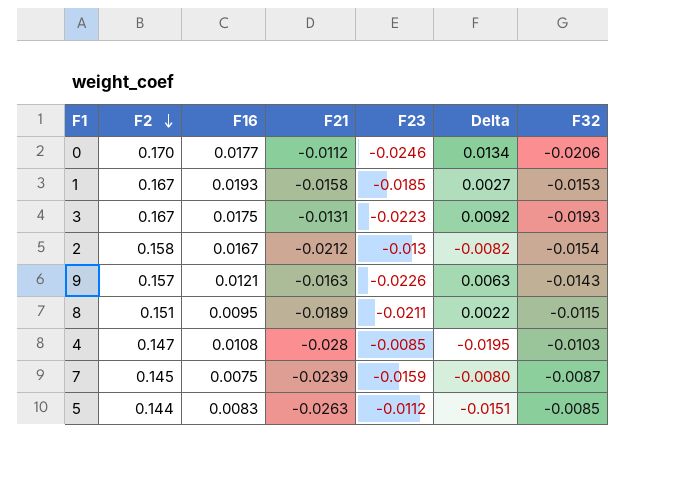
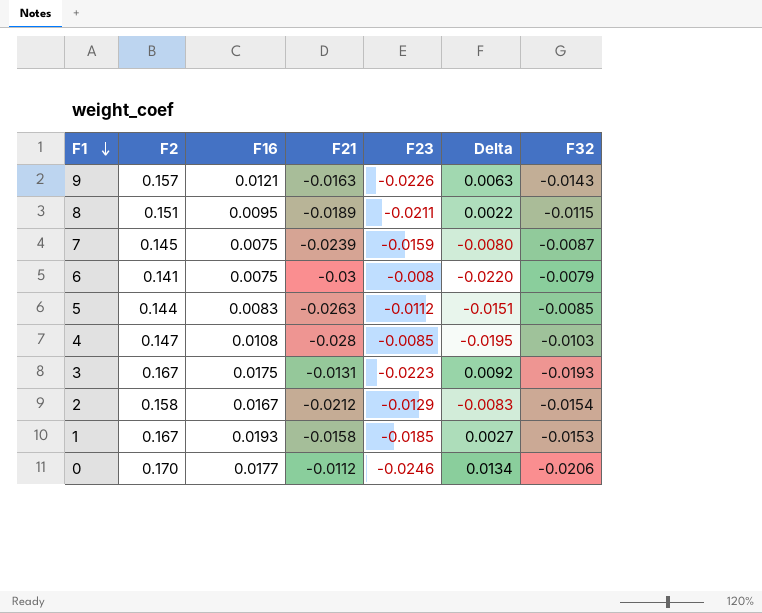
row order: F2 descending -> F1 descending
row 6: none -> 0.141 | 0.0075 | -0.03 | -0.008 | -0.0220 | -0.0079
2 | F23: -0.013 -> -0.0129
2 | Delta: -0.0082 -> -0.0083

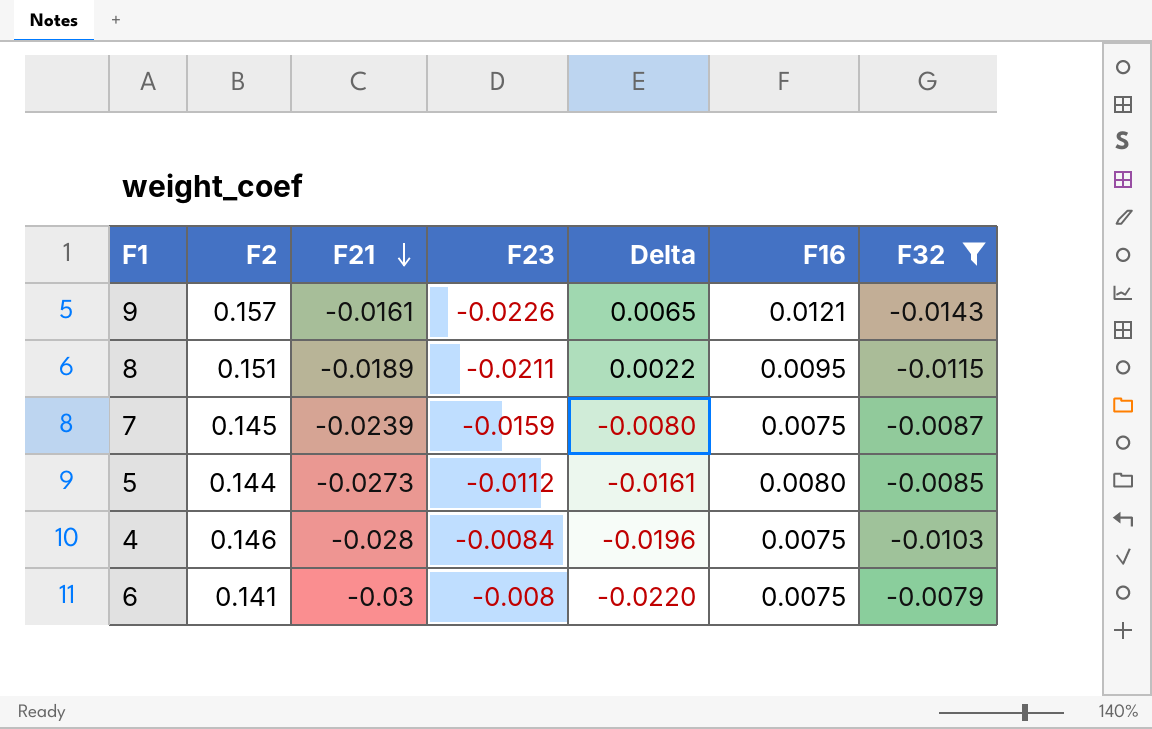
filter: none -> F32 >= -0.0143
row order: F1 descending -> F21 descending
column F16 | position: 3 -> 6
9 | F21: -0.0163 -> -0.0161
9 | Delta: 0.0063 -> 0.0065
5 | F21: -0.0263 -> -0.0273
5 | Delta: -0.0151 -> -0.0161
5 | F16: 0.0083 -> 0.0080
4 | F2: 0.147 -> 0.146
4 | F23: -0.0085 -> -0.0084
4 | Delta: -0.0195 -> -0.0196
4 | F16: 0.0108 -> 0.0075

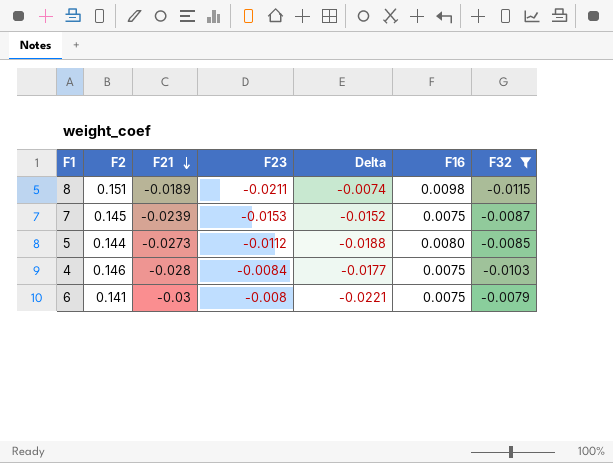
column Delta | formula: [F21] - [F23] -> [F21] - [F32]
row 9: 0.157 | -0.0161 | -0.0226 | 0.0065 | 0.0121 | -0.0143 -> none
8 | F16: 0.0095 -> 0.0098
7 | F23: -0.0159 -> -0.0153

